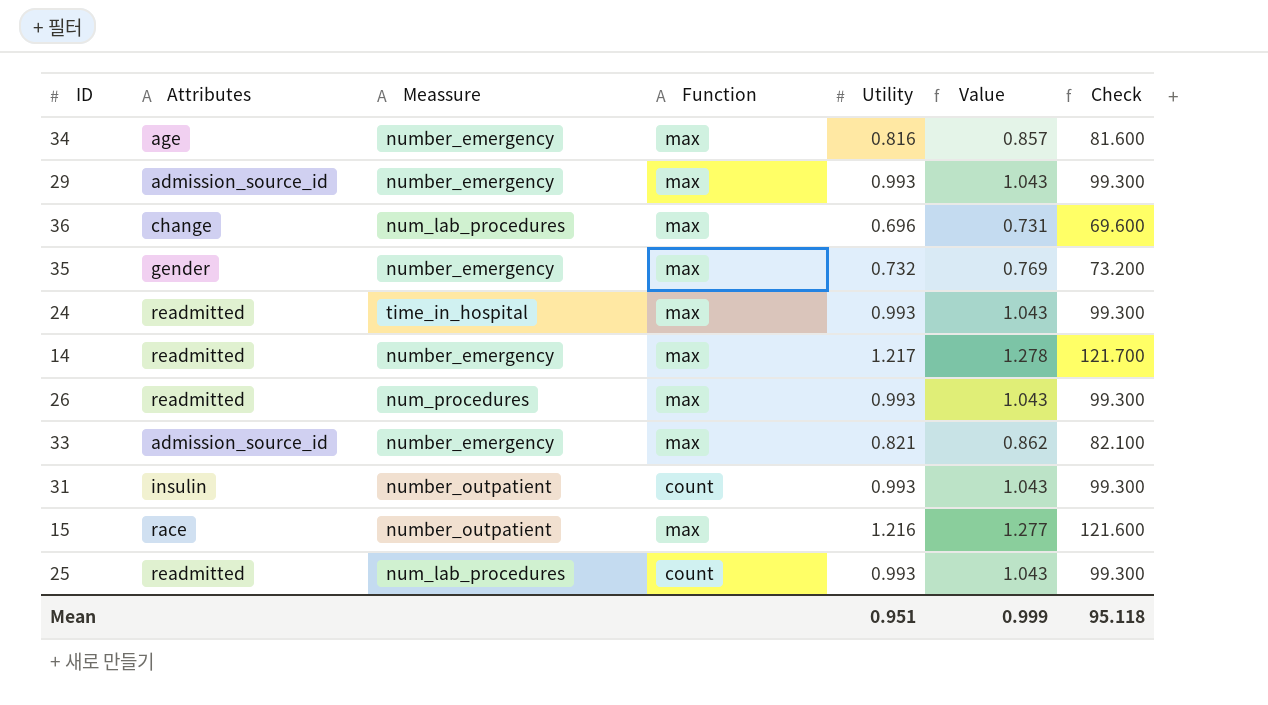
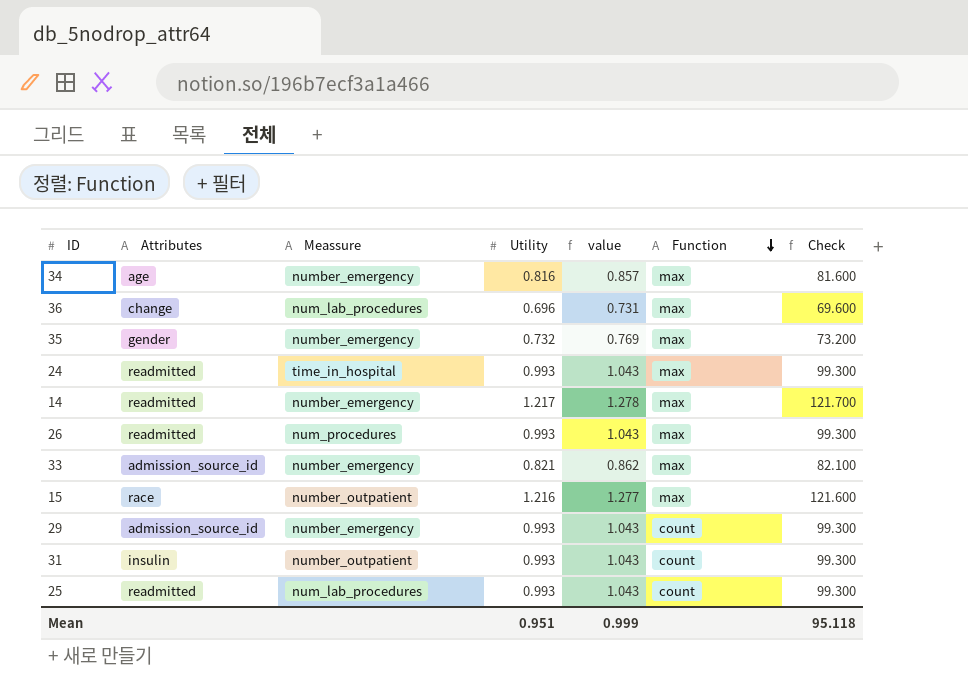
row order: none -> Function descending
column name: Value -> value
column Function | position: 4 -> 6
29 | Function: max -> count

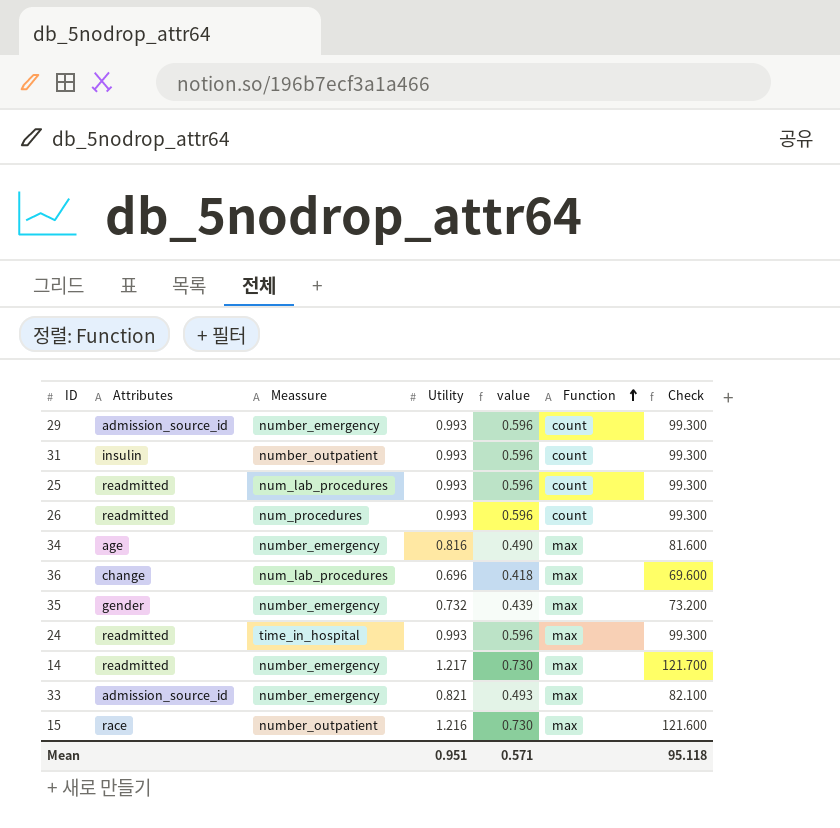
row order: Function descending -> Function ascending
column value | formula: [Utility] * 1.05 -> [Utility] * 0.6
26 | Function: max -> count
Mean | value: 0.999 -> 0.571

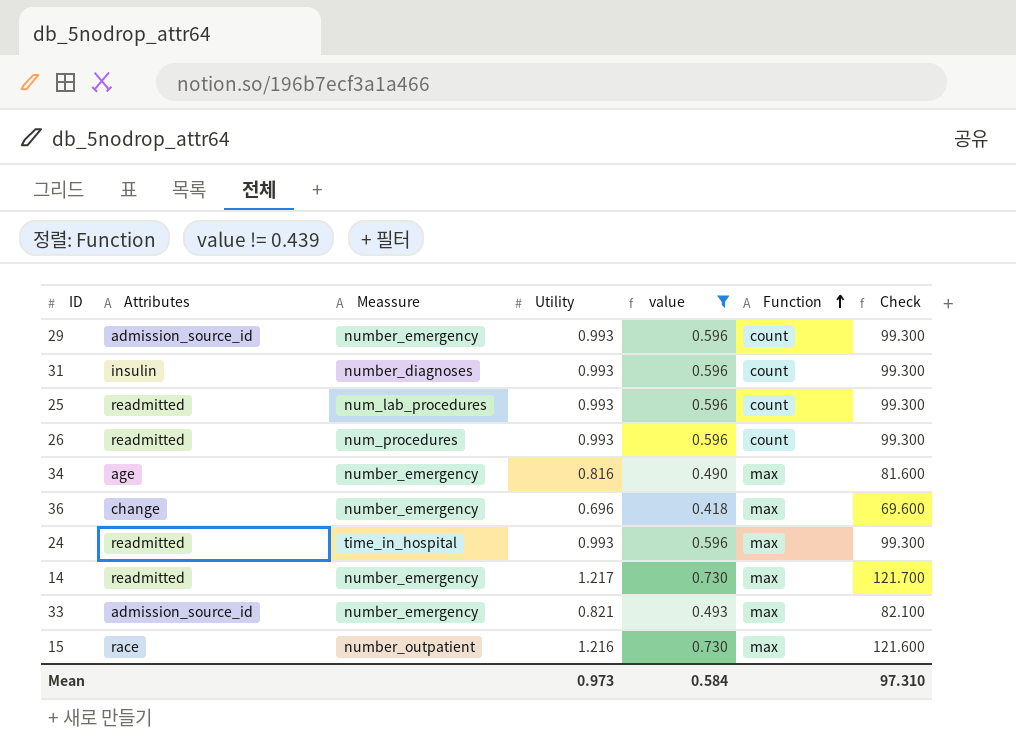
filter: none -> value != 0.439
31 | Meassure: number_outpatient -> number_diagnoses
36 | Meassure: num_lab_procedures -> number_emergency
Mean | Utility: 0.951 -> 0.973
Mean | value: 0.571 -> 0.584
Mean | Check: 95.118 -> 97.310

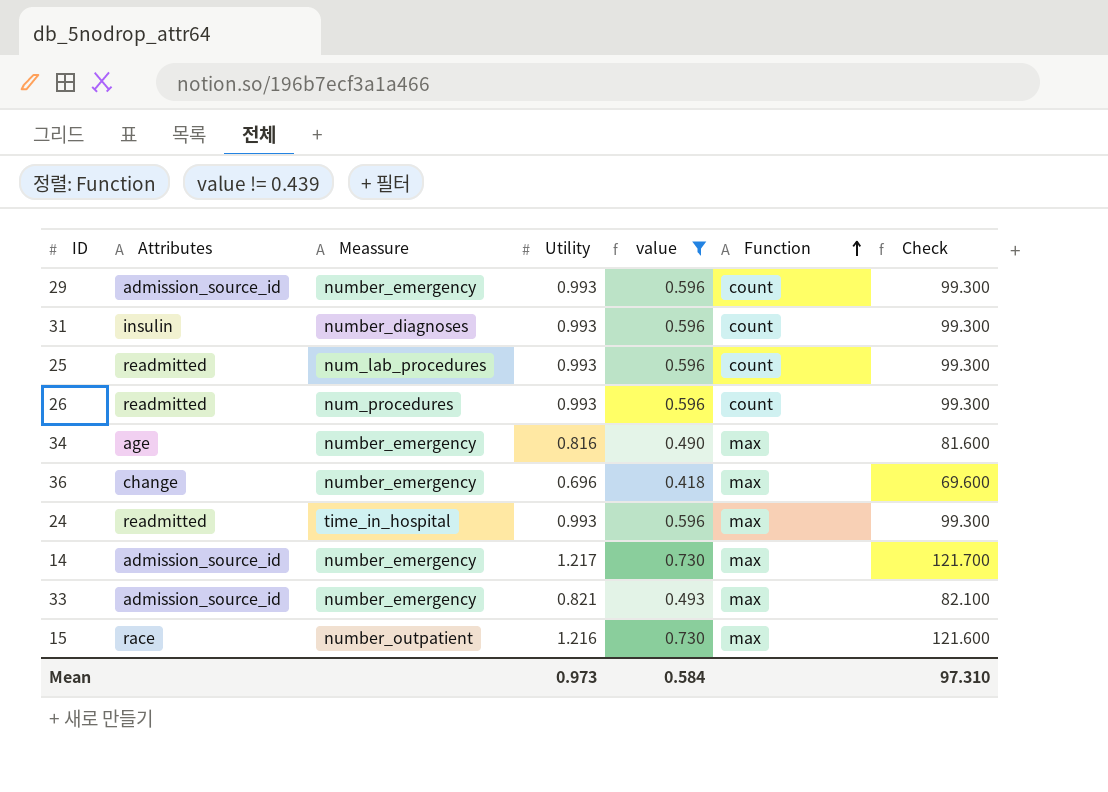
14 | Attributes: readmitted -> admission_source_id

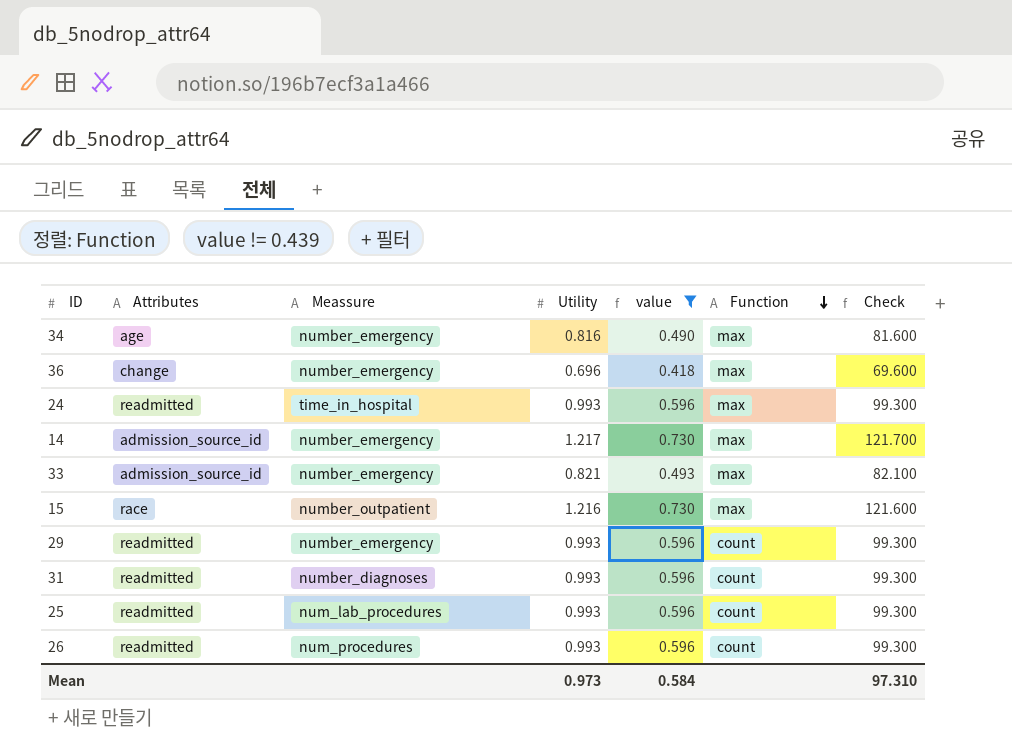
row order: Function ascending -> Function descending
29 | Attributes: admission_source_id -> readmitted
31 | Attributes: insulin -> readmitted

